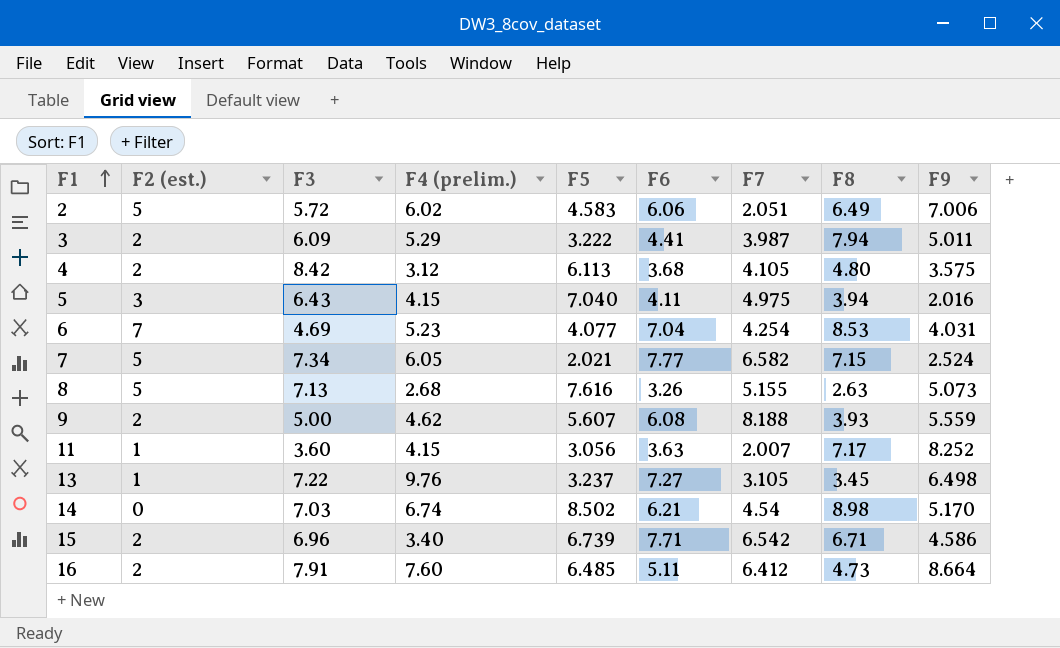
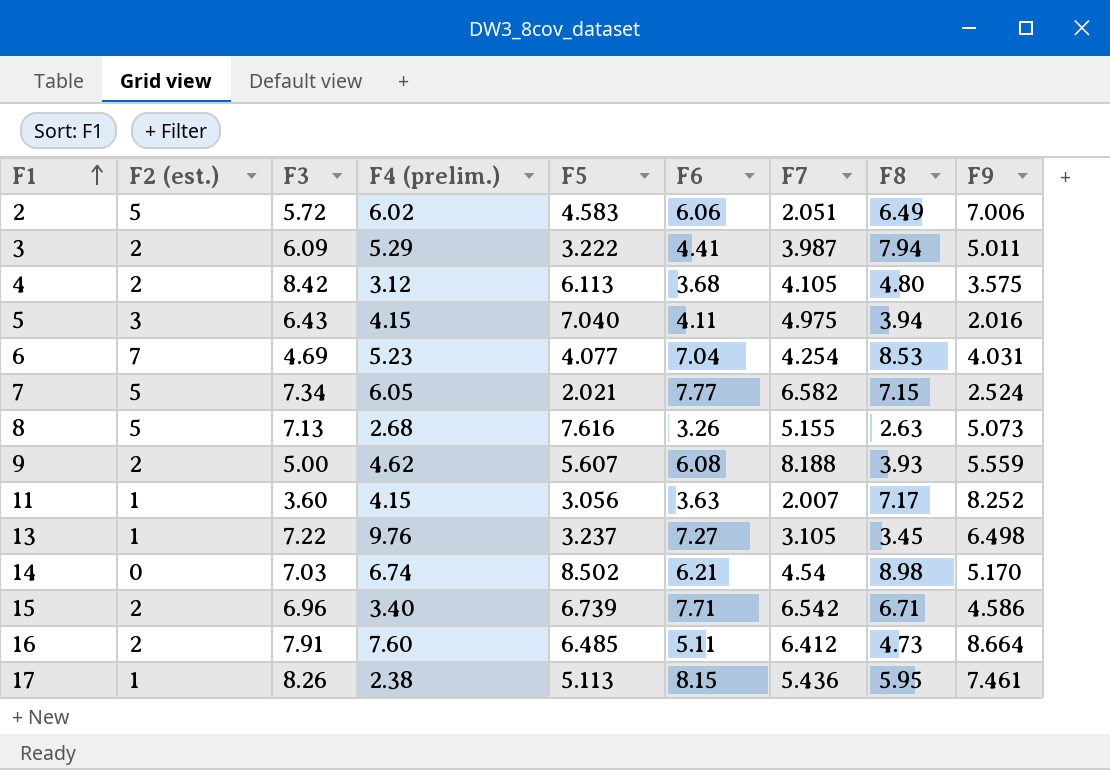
row 17: none -> 1 | 8.26 | 2.38 | 5.113 | 8.15 | 5.436 | 5.95 | 7.461

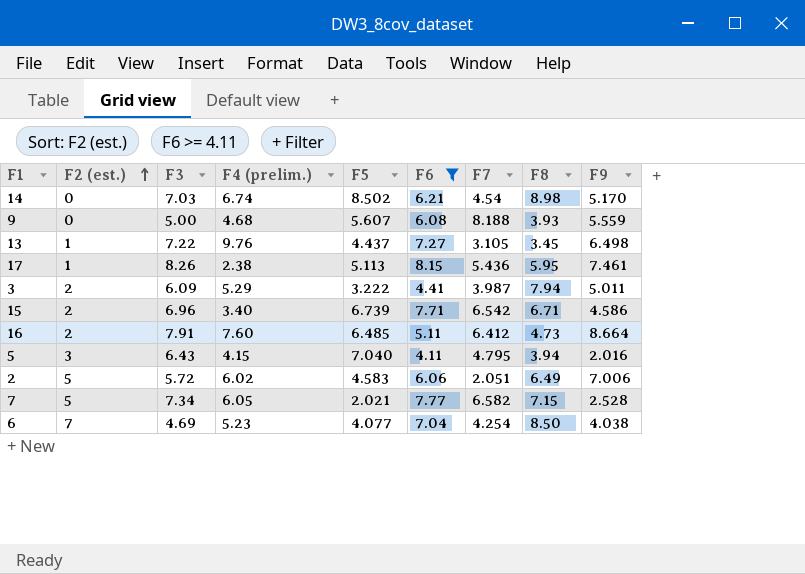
filter: none -> F6 >= 4.11
row order: F1 ascending -> F2 (est.) ascending
9 | F2 (est.): 2 -> 0
9 | F4 (prelim.): 4.62 -> 4.68
13 | F5: 3.237 -> 4.437
5 | F7: 4.975 -> 4.795
7 | F9: 2.524 -> 2.528
6 | F8: 8.53 -> 8.50
6 | F9: 4.031 -> 4.038

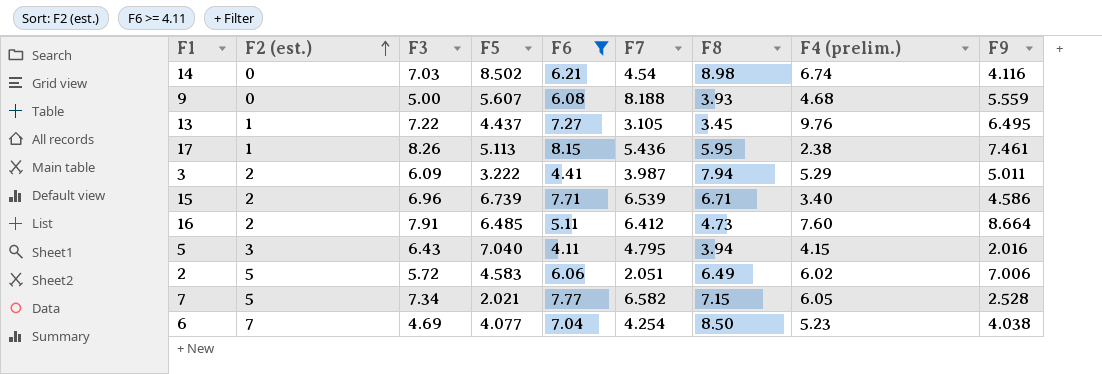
column F4 (prelim.) | position: 4 -> 8
14 | F9: 5.170 -> 4.116
13 | F9: 6.498 -> 6.495
15 | F7: 6.542 -> 6.539

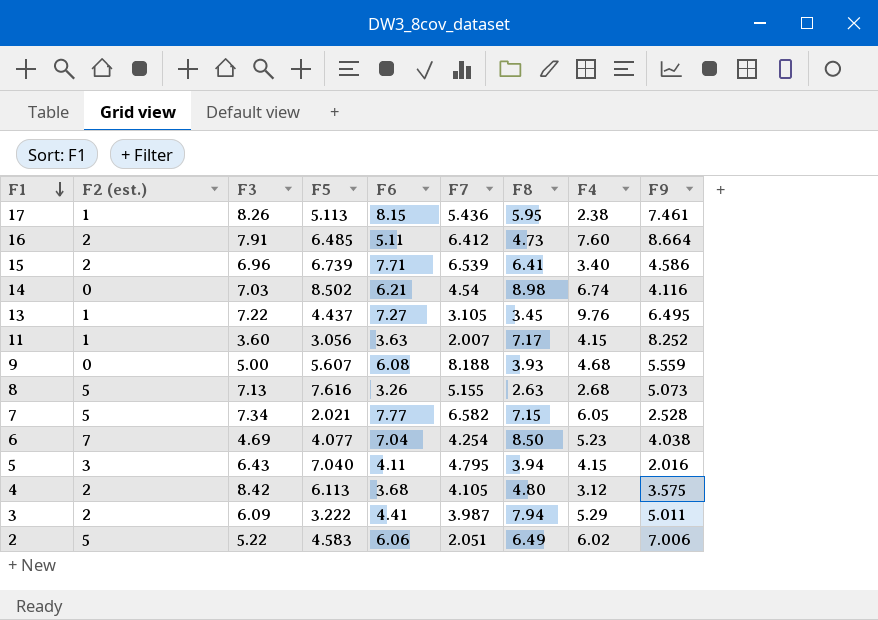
filter: F6 >= 4.11 -> none
row order: F2 (est.) ascending -> F1 descending
column name: F4 (prelim.) -> F4
15 | F8: 6.71 -> 6.41
2 | F3: 5.72 -> 5.22

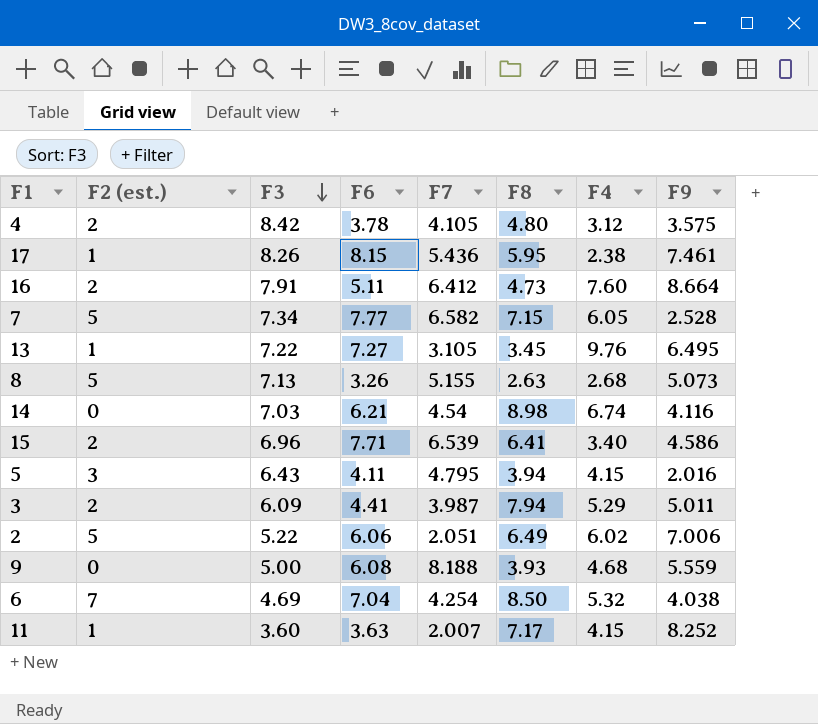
row order: F1 descending -> F3 descending
column F5 | position: 4 -> none
4 | F6: 3.68 -> 3.78
6 | F4: 5.23 -> 5.32

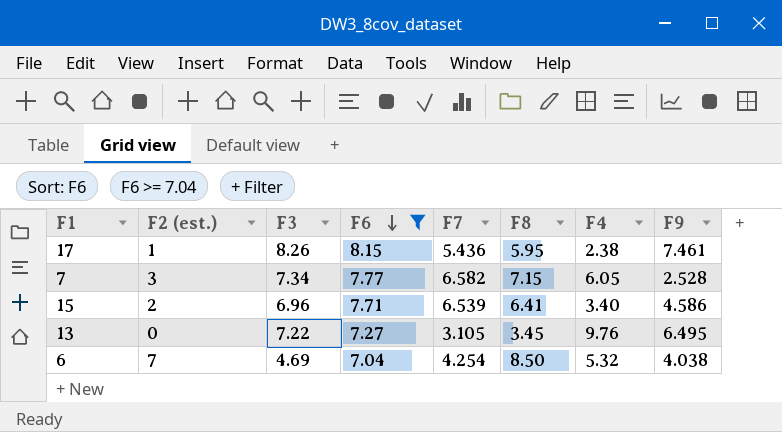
filter: none -> F6 >= 7.04
row order: F3 descending -> F6 descending
7 | F2 (est.): 5 -> 3
13 | F2 (est.): 1 -> 0

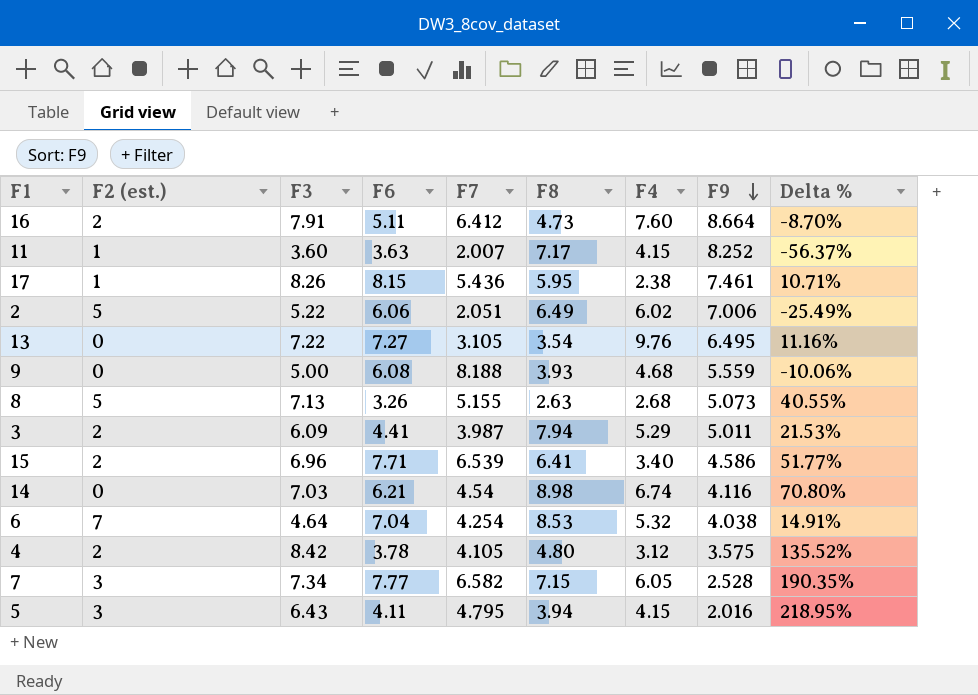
filter: F6 >= 7.04 -> none
row order: F6 descending -> F9 descending
column Delta % | formula: none -> ([F3] - [F9]) / [F9]
13 | F8: 3.45 -> 3.54
6 | F3: 4.69 -> 4.64
6 | F8: 8.50 -> 8.53

